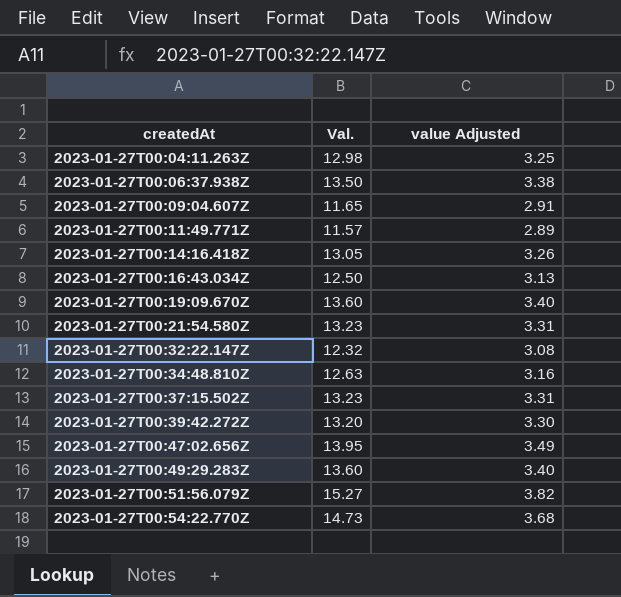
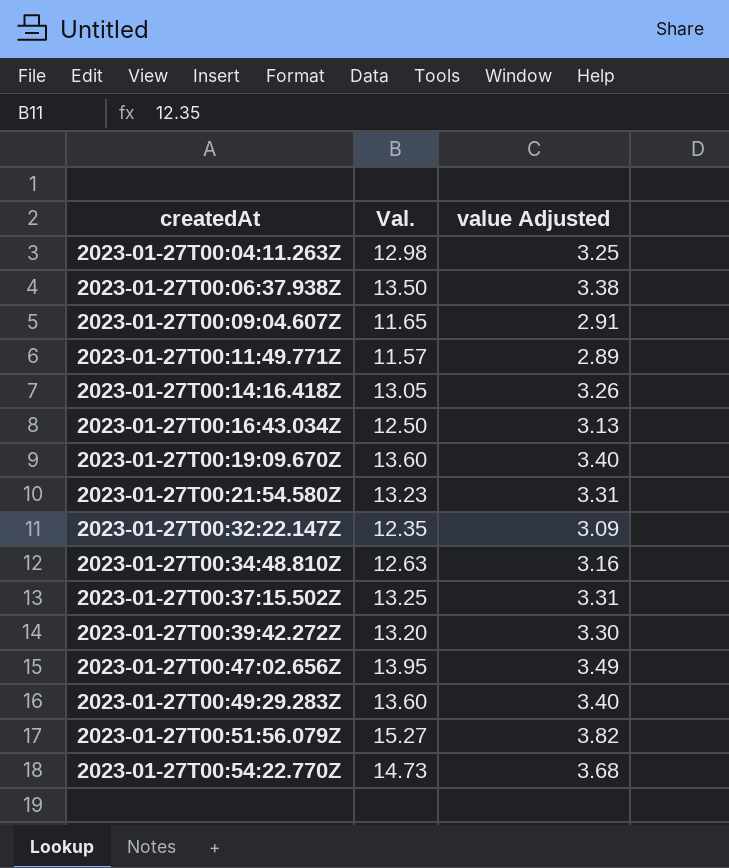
2023-01-27T00:32:22.147Z | Val.: 12.32 -> 12.35
2023-01-27T00:32:22.147Z | value Adjusted: 3.08 -> 3.09
2023-01-27T00:37:15.502Z | Val.: 13.23 -> 13.25

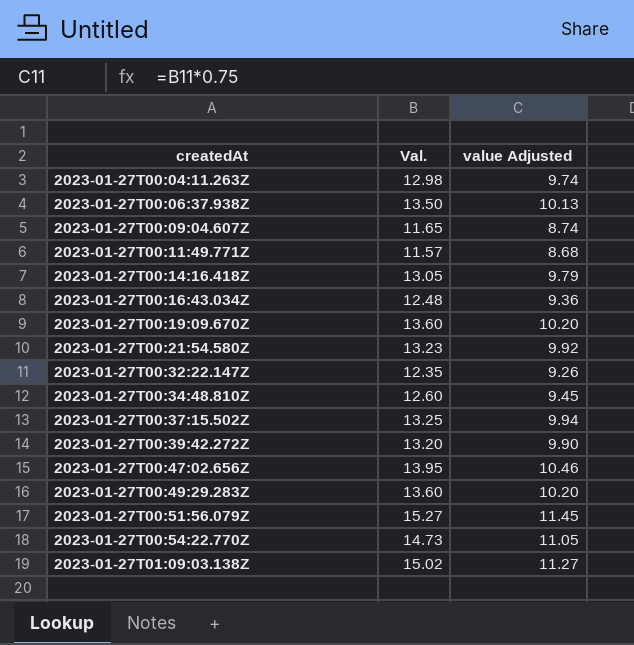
column value Adjusted | formula: [Val.] * 0.25 -> [Val.] * 0.75
2023-01-27T00:16:43.034Z | Val.: 12.50 -> 12.48
2023-01-27T00:34:48.810Z | Val.: 12.63 -> 12.60
row 2023-01-27T01:09:03.138Z: none -> 15.02 | 11.27

